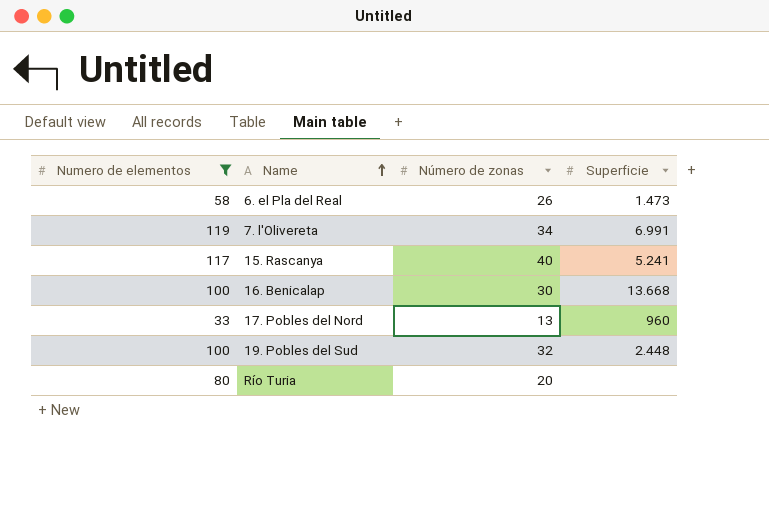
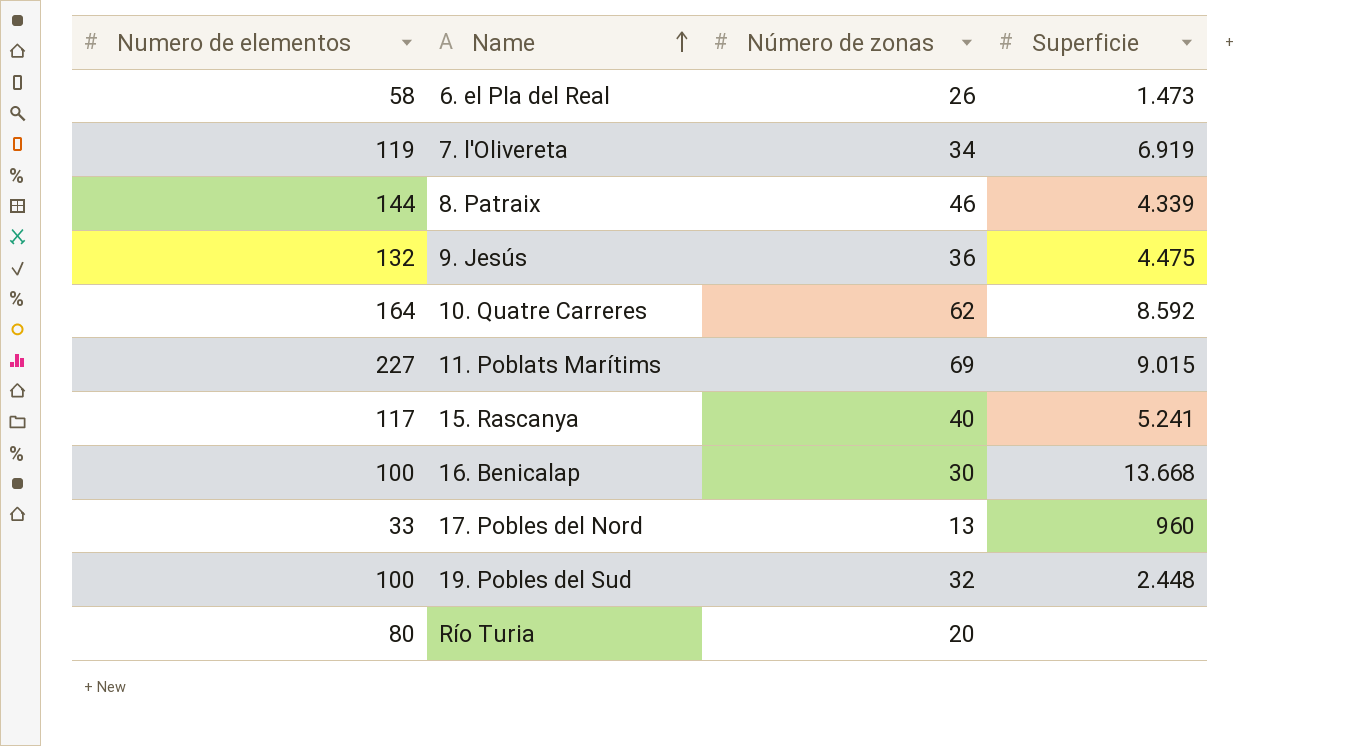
filter: Numero de elementos <= 119 -> none
7. l'Olivereta | Superficie: 6.991 -> 6.919

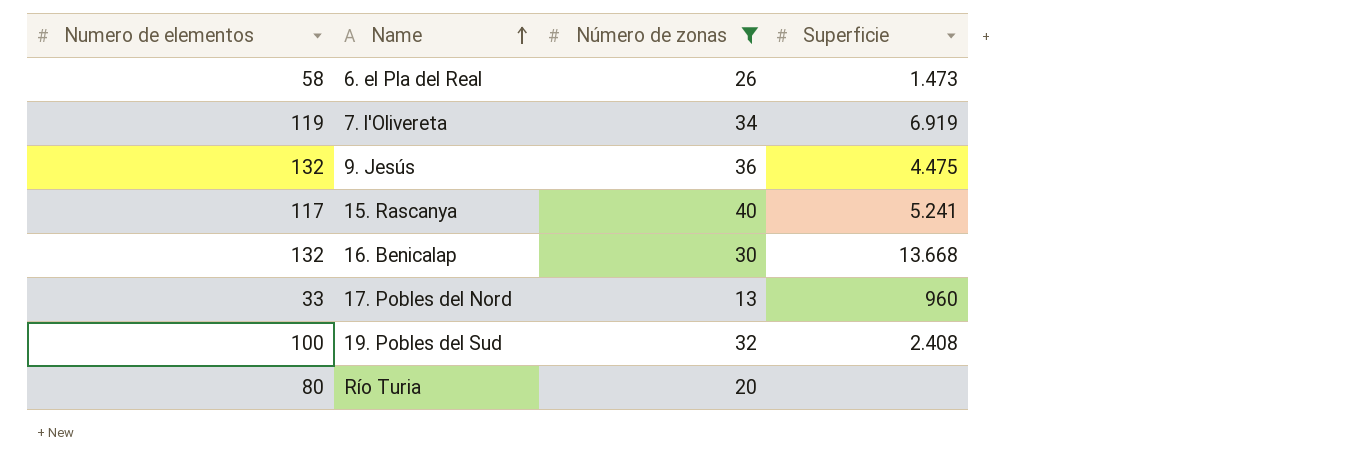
filter: none -> Número de zonas <= 40
16. Benicalap | Numero de elementos: 100 -> 132
19. Pobles del Sud | Superficie: 2.448 -> 2.408

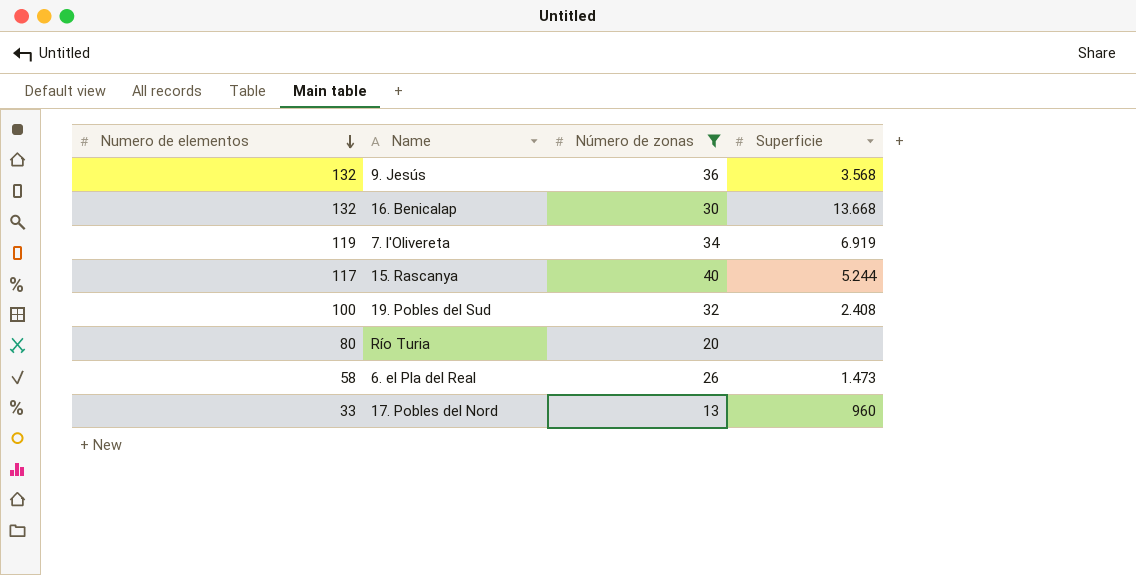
row order: Name ascending -> Numero de elementos descending
9. Jesús | Superficie: 4.475 -> 3.568
15. Rascanya | Superficie: 5.241 -> 5.244

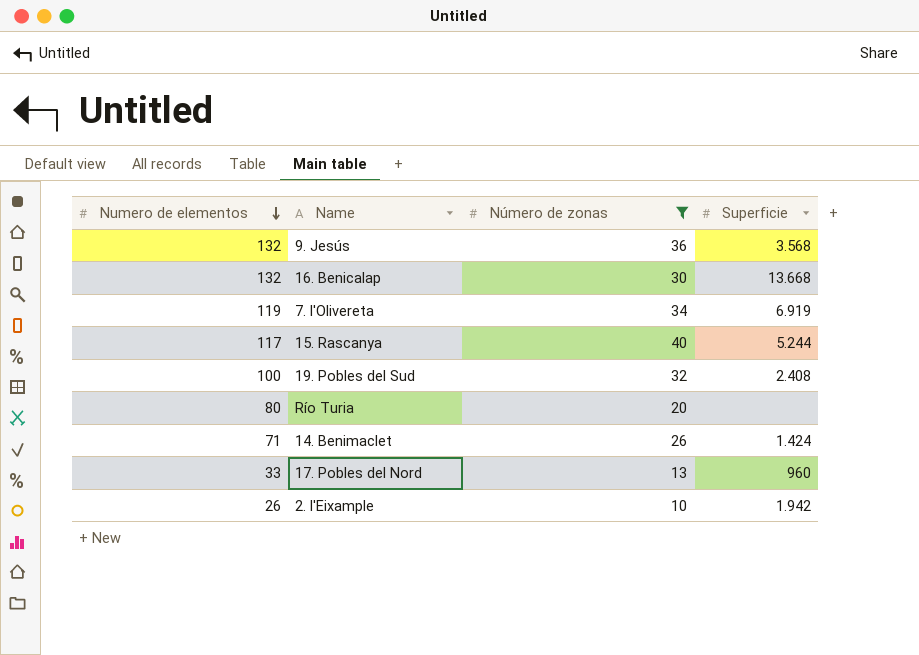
row 6. el Pla del Real: 58 | 26 | 1.473 -> none
row 14. Benimaclet: none -> 71 | 26 | 1.424
row 2. l'Eixample: none -> 26 | 10 | 1.942

